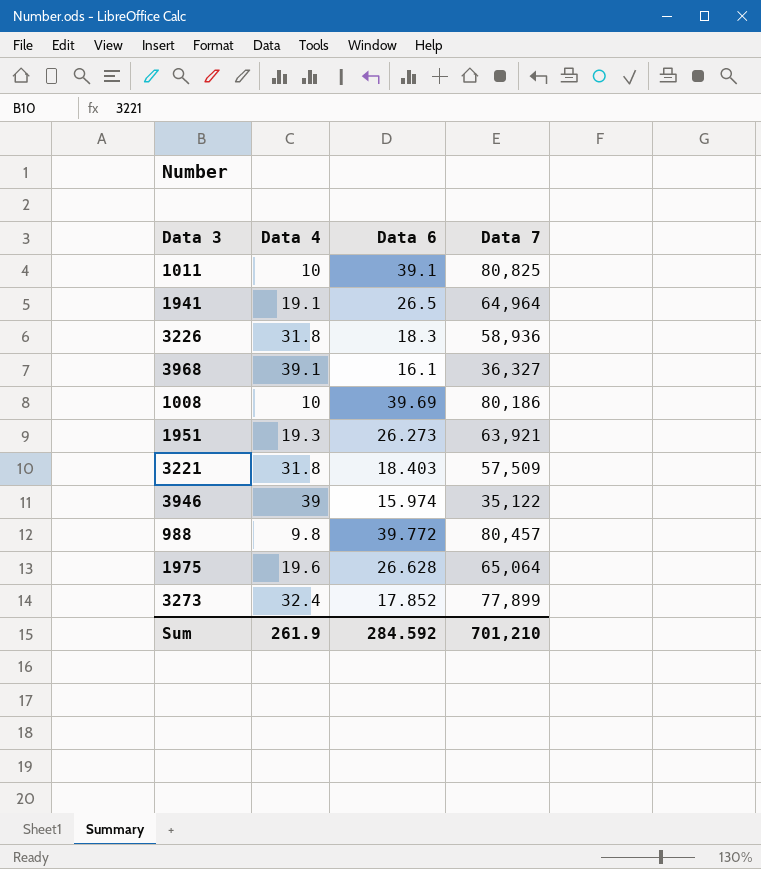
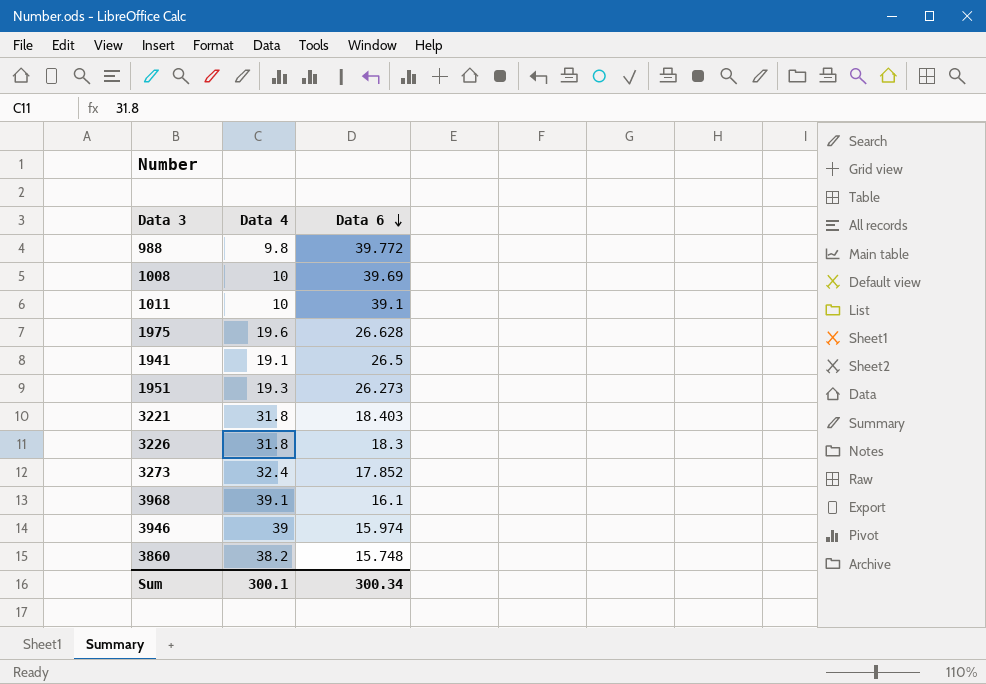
row order: none -> Data 6 descending
column Data 7 | position: 4 -> none
row 3860: none -> 38.2 | 15.748
Sum | Data 4: 261.9 -> 300.1
Sum | Data 6: 284.592 -> 300.34

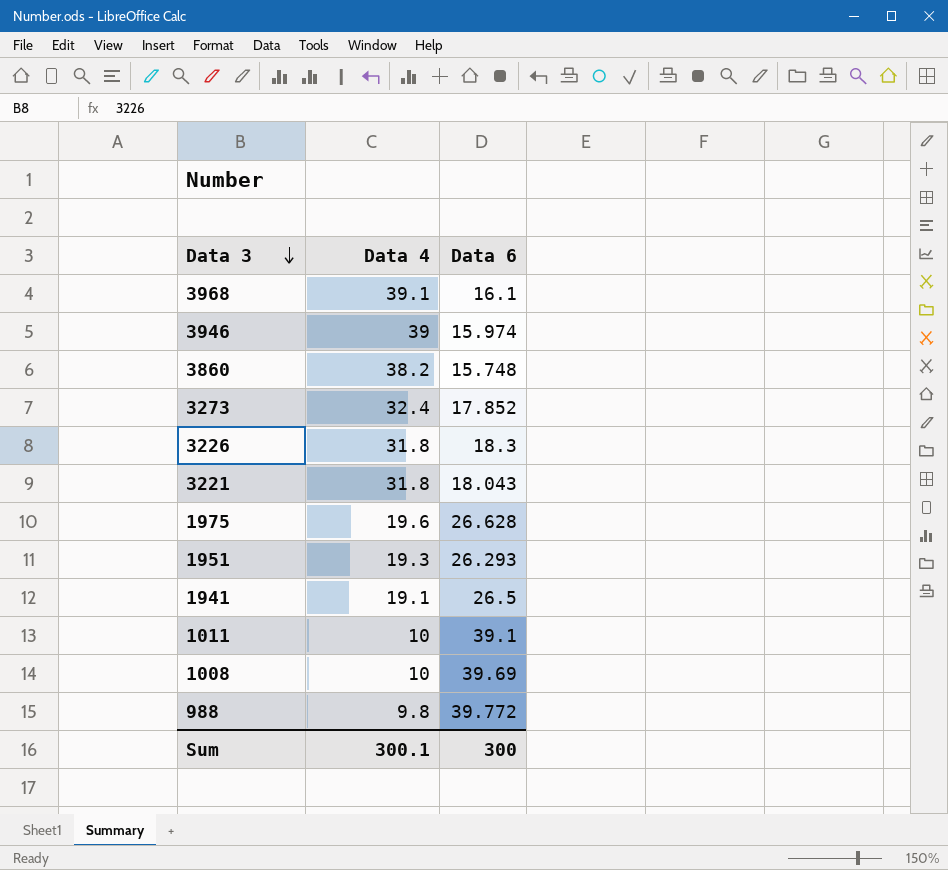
row order: Data 6 descending -> Data 3 descending
3221 | Data 6: 18.403 -> 18.043
1951 | Data 6: 26.273 -> 26.293
Sum | Data 6: 300.34 -> 300

